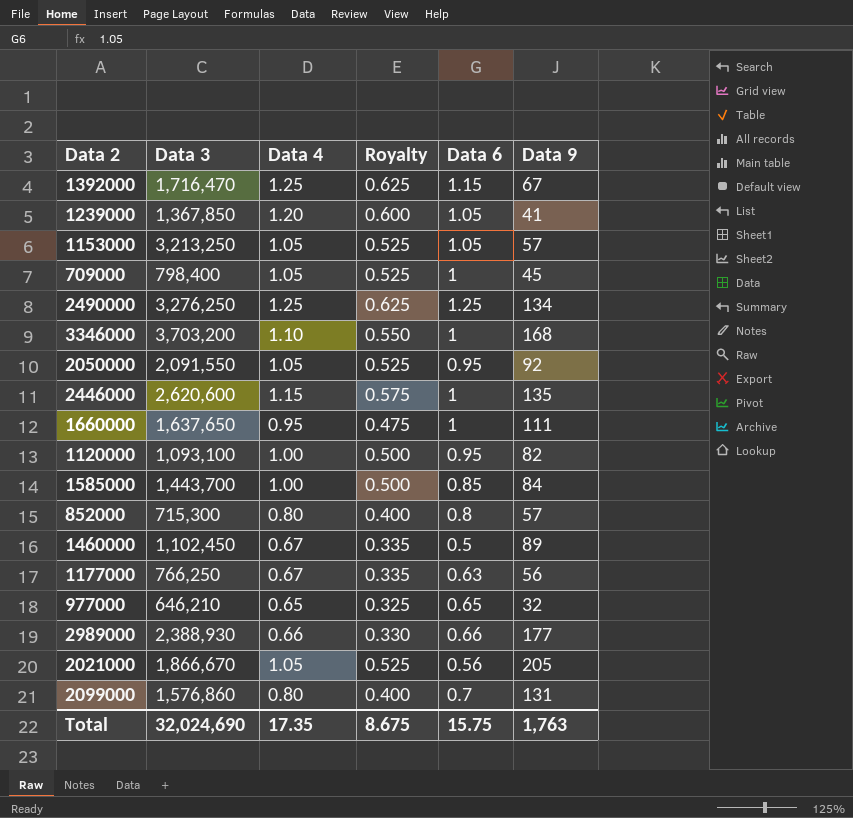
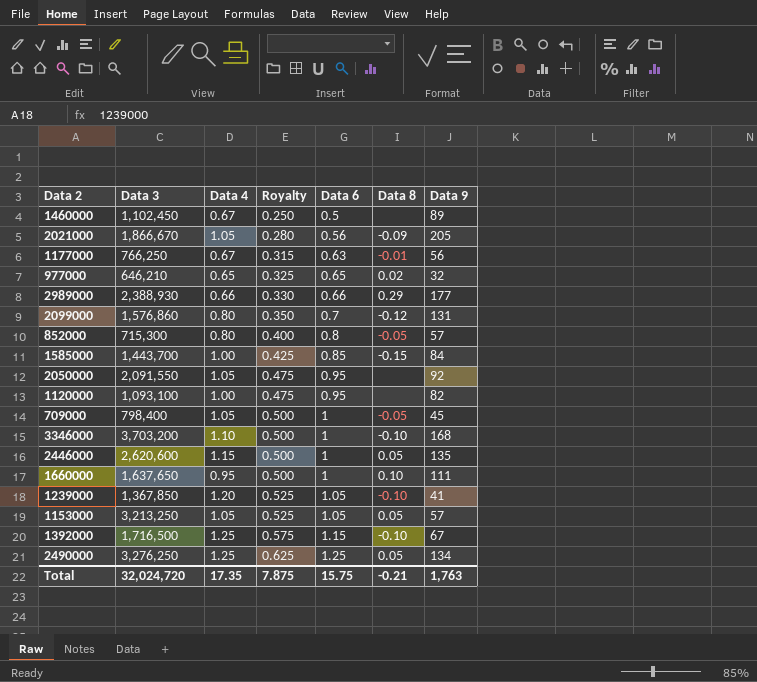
row order: none -> Royalty ascending
column Royalty | formula: [Data 4] * 0.5 -> [Data 6] * 0.5
column Data 8 | position: none -> 6
1392000 | Data 3: 1,716,470 -> 1,716,500
Total | Data 3: 32,024,690 -> 32,024,720
Total | Royalty: 8.675 -> 7.875

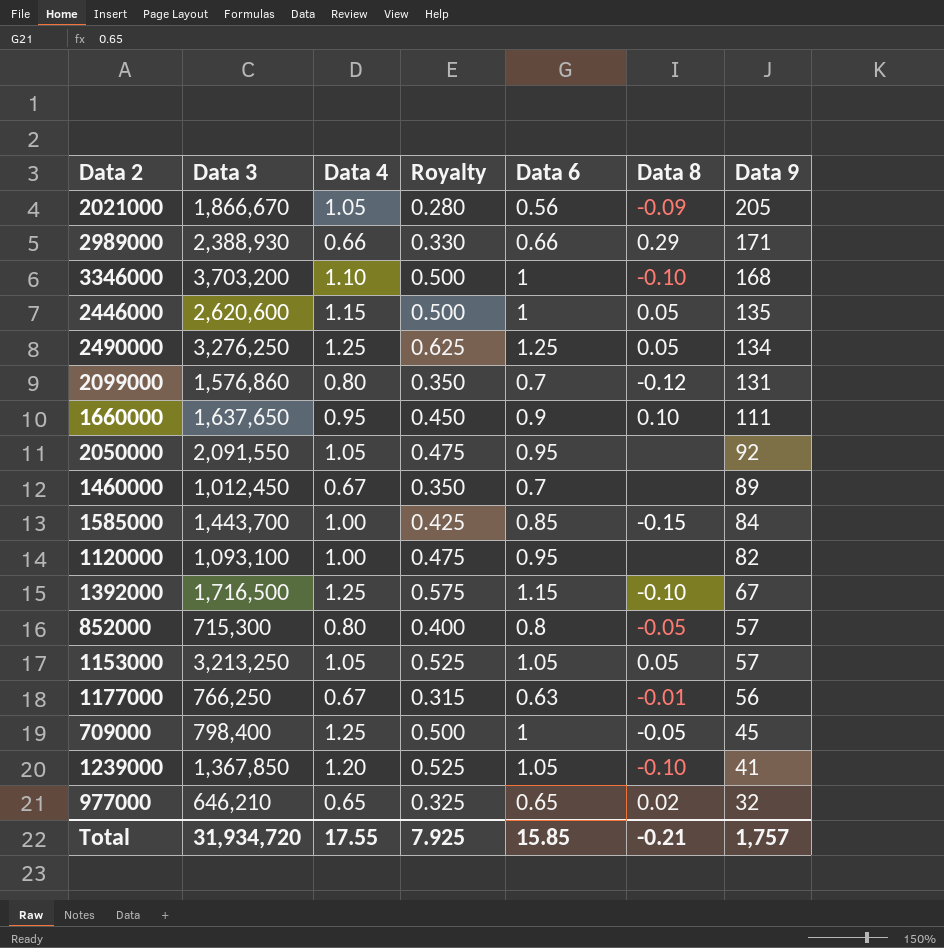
row order: Royalty ascending -> Data 9 descending
2989000 | Data 9: 177 -> 171
1660000 | Royalty: 0.500 -> 0.450
1660000 | Data 6: 1 -> 0.9
1460000 | Data 3: 1,102,450 -> 1,012,450
1460000 | Royalty: 0.250 -> 0.350
1460000 | Data 6: 0.5 -> 0.7
709000 | Data 4: 1.05 -> 1.25
Total | Data 3: 32,024,720 -> 31,934,720
Total | Data 4: 17.35 -> 17.55
Total | Royalty: 7.875 -> 7.925
Total | Data 6: 15.75 -> 15.85
Total | Data 9: 1,763 -> 1,757

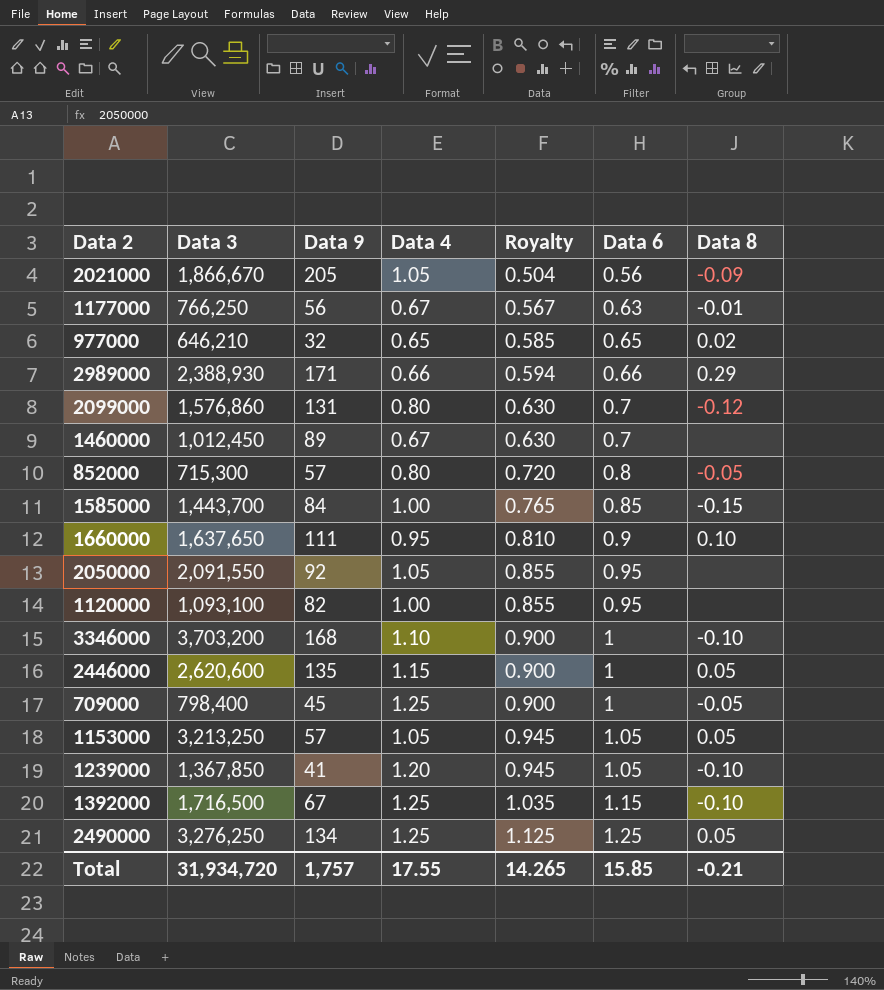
row order: Data 9 descending -> Royalty ascending
column Data 9 | position: 7 -> 3
column Royalty | formula: [Data 6] * 0.5 -> [Data 6] * 0.9
Total | Royalty: 7.925 -> 14.265

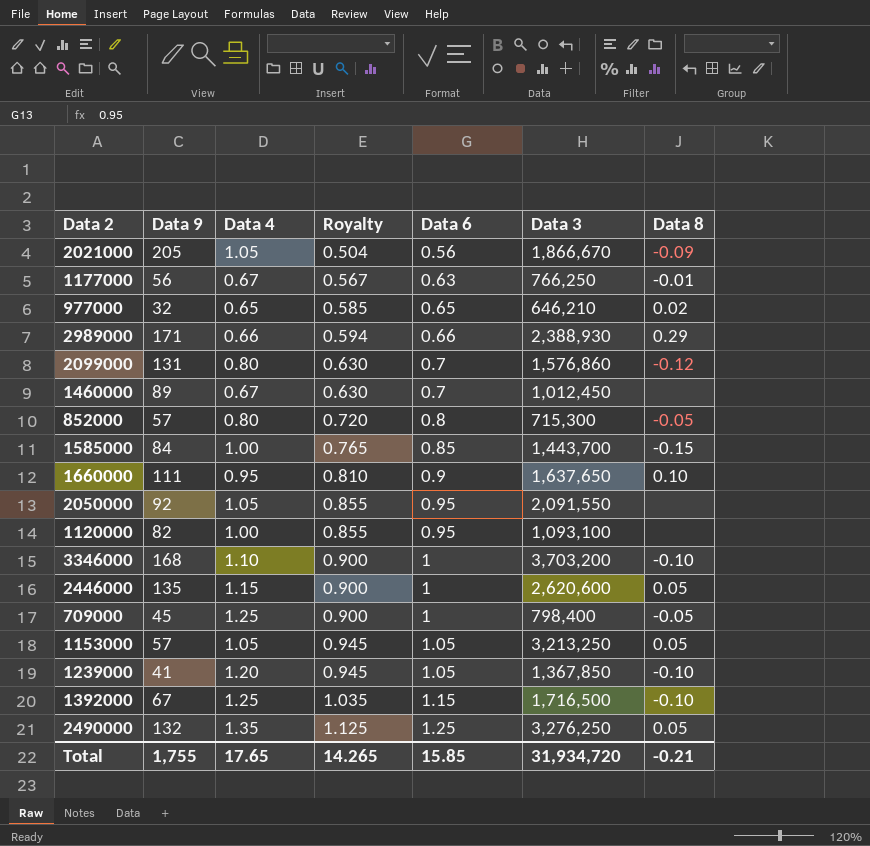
column Data 3 | position: 2 -> 6
2490000 | Data 9: 134 -> 132
2490000 | Data 4: 1.25 -> 1.35
Total | Data 9: 1,757 -> 1,755
Total | Data 4: 17.55 -> 17.65

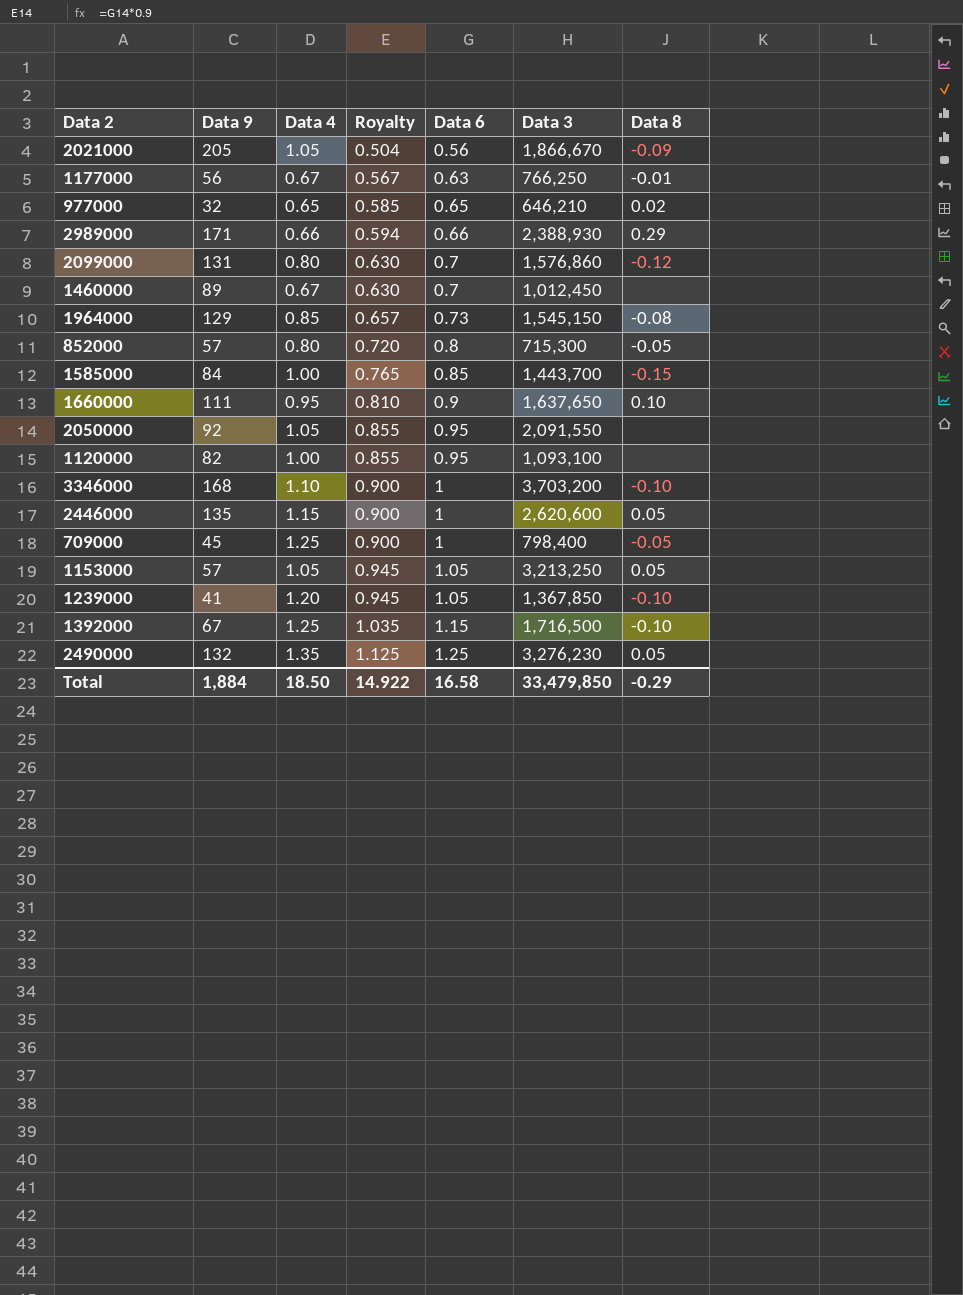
row 1964000: none -> 129 | 0.85 | 0.657 | 0.73 | 1,545,150 | -0.08
2490000 | Data 3: 3,276,250 -> 3,276,230
Total | Data 9: 1,755 -> 1,884
Total | Data 4: 17.65 -> 18.50
Total | Royalty: 14.265 -> 14.922
Total | Data 6: 15.85 -> 16.58
Total | Data 3: 31,934,720 -> 33,479,850
Total | Data 8: -0.21 -> -0.29

